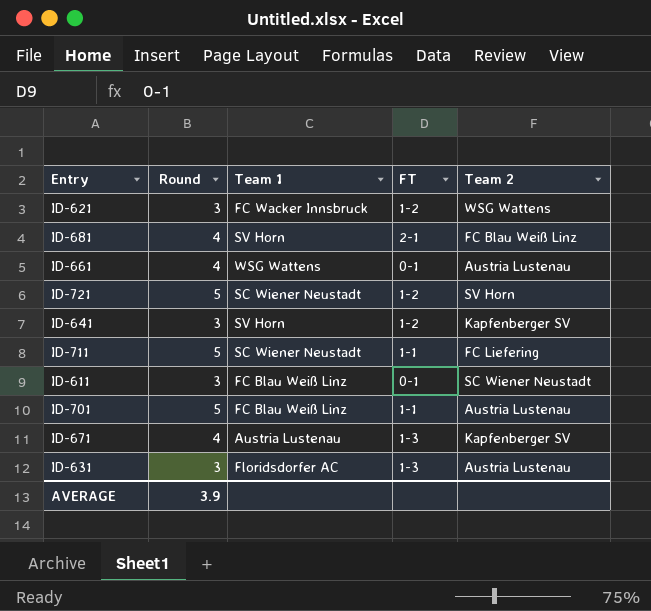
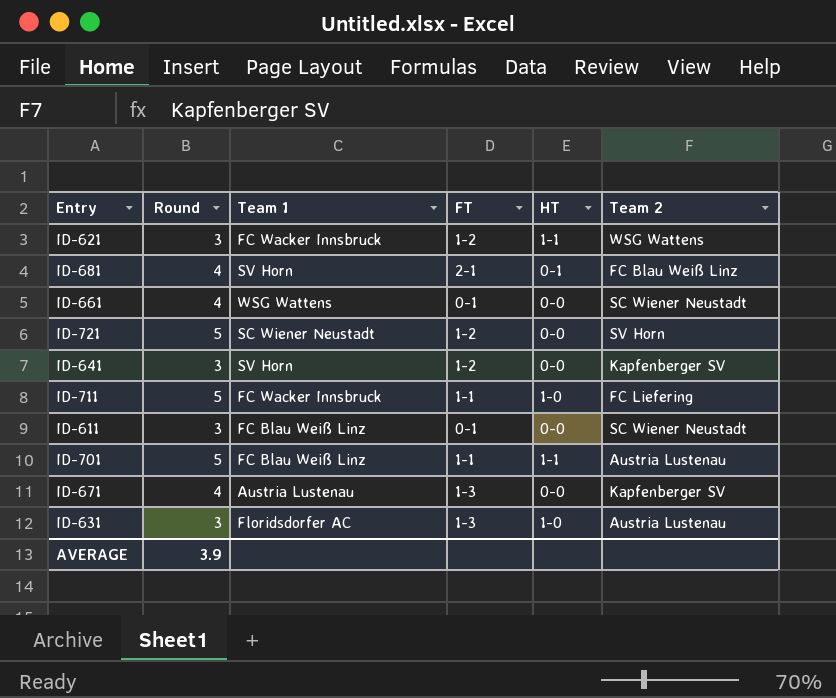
column HT | position: none -> 5
ID-661 | Team 2: Austria Lustenau -> SC Wiener Neustadt
ID-711 | Team 1: SC Wiener Neustadt -> FC Wacker Innsbruck

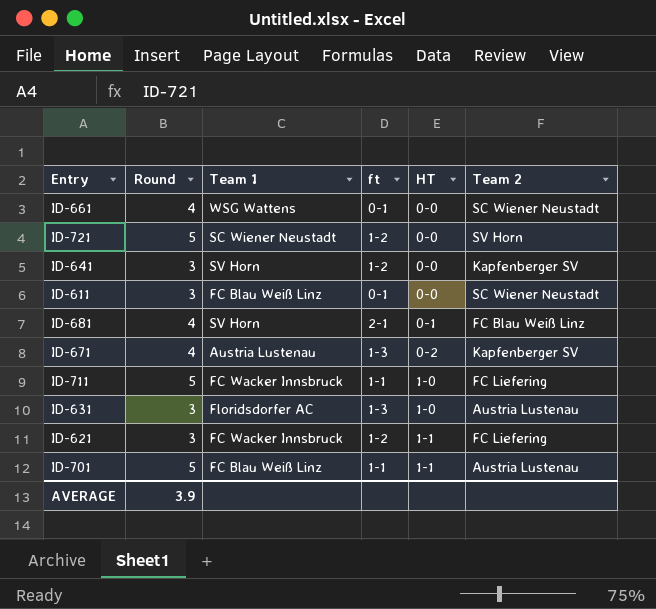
row order: none -> HT ascending
column name: FT -> ft
ID-671 | HT: 0-0 -> 0-2
ID-621 | Team 2: WSG Wattens -> FC Liefering

